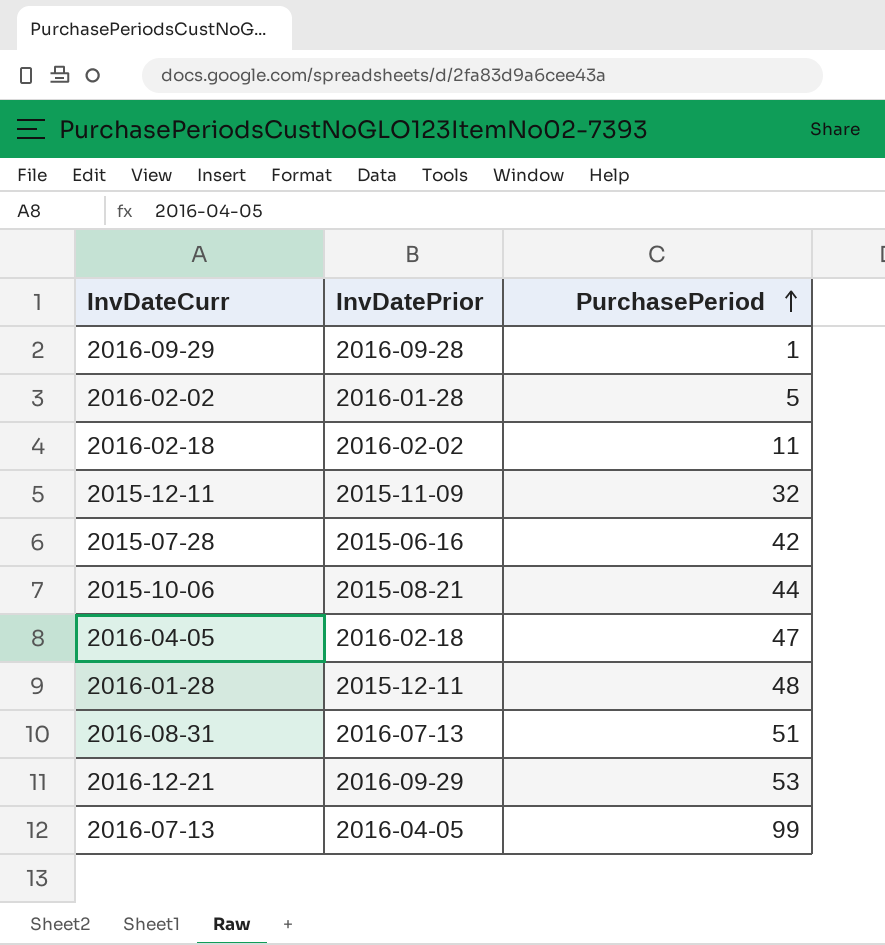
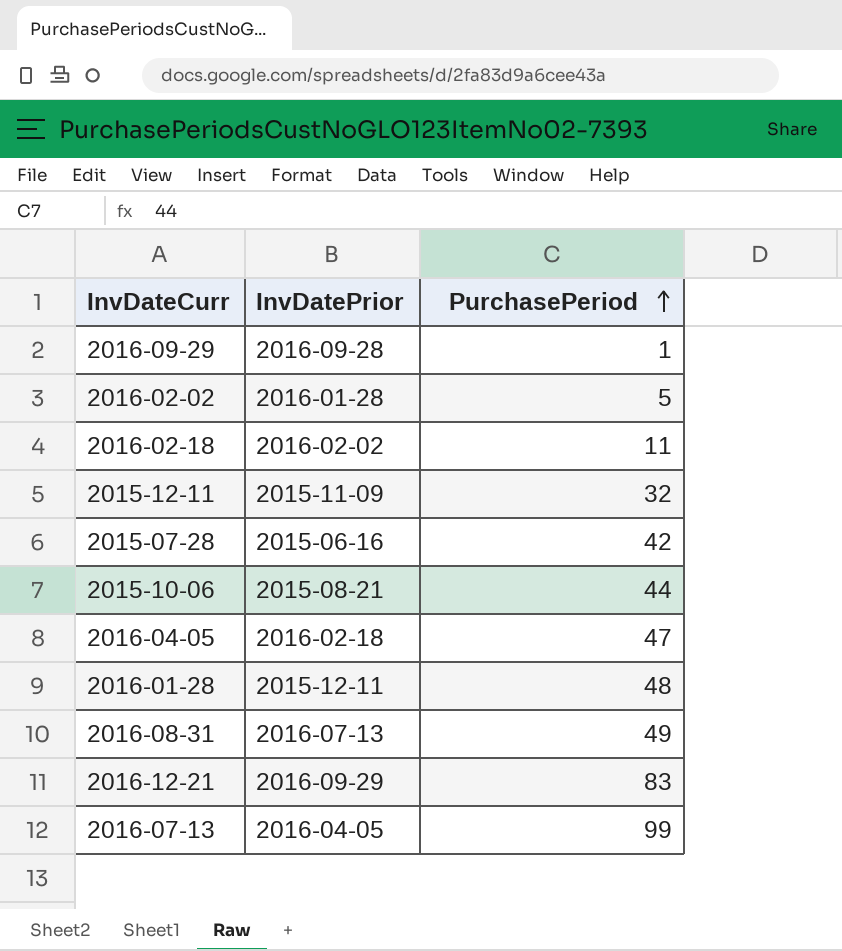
2016-08-31 | PurchasePeriod: 51 -> 49
2016-12-21 | PurchasePeriod: 53 -> 83

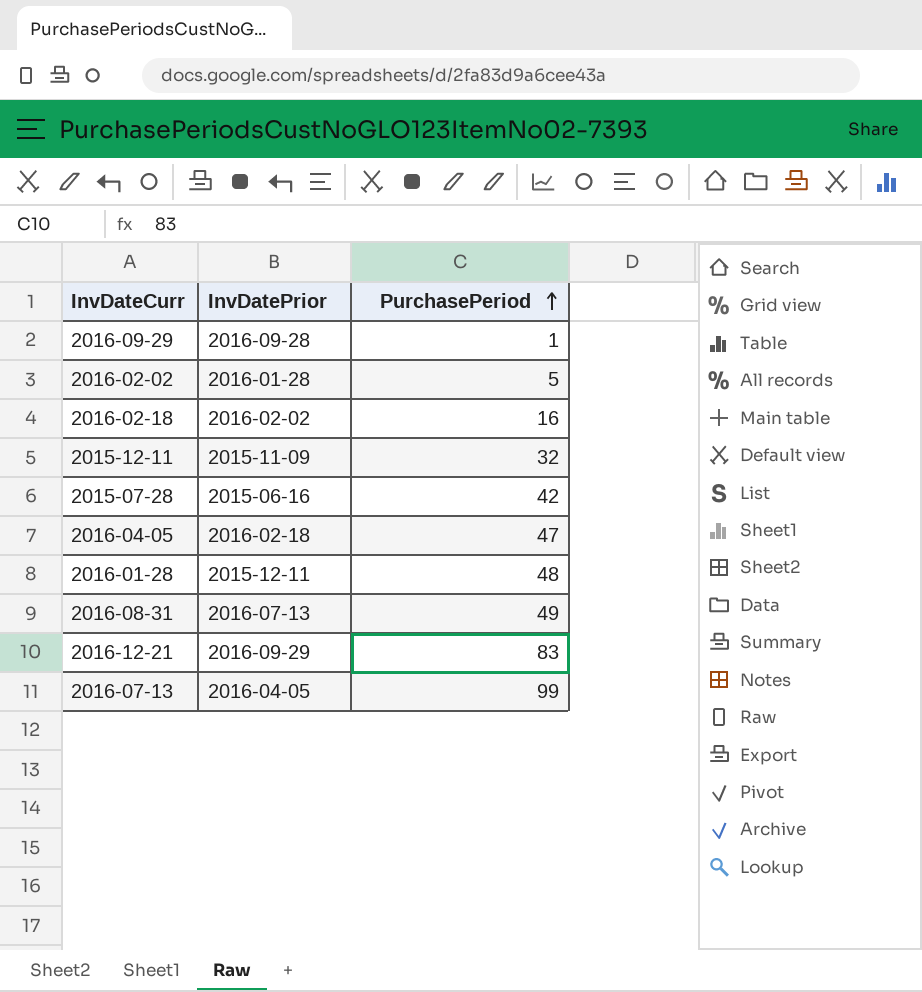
row 2015-10-06: 2015-08-21 | 44 -> none
2016-02-18 | PurchasePeriod: 11 -> 16

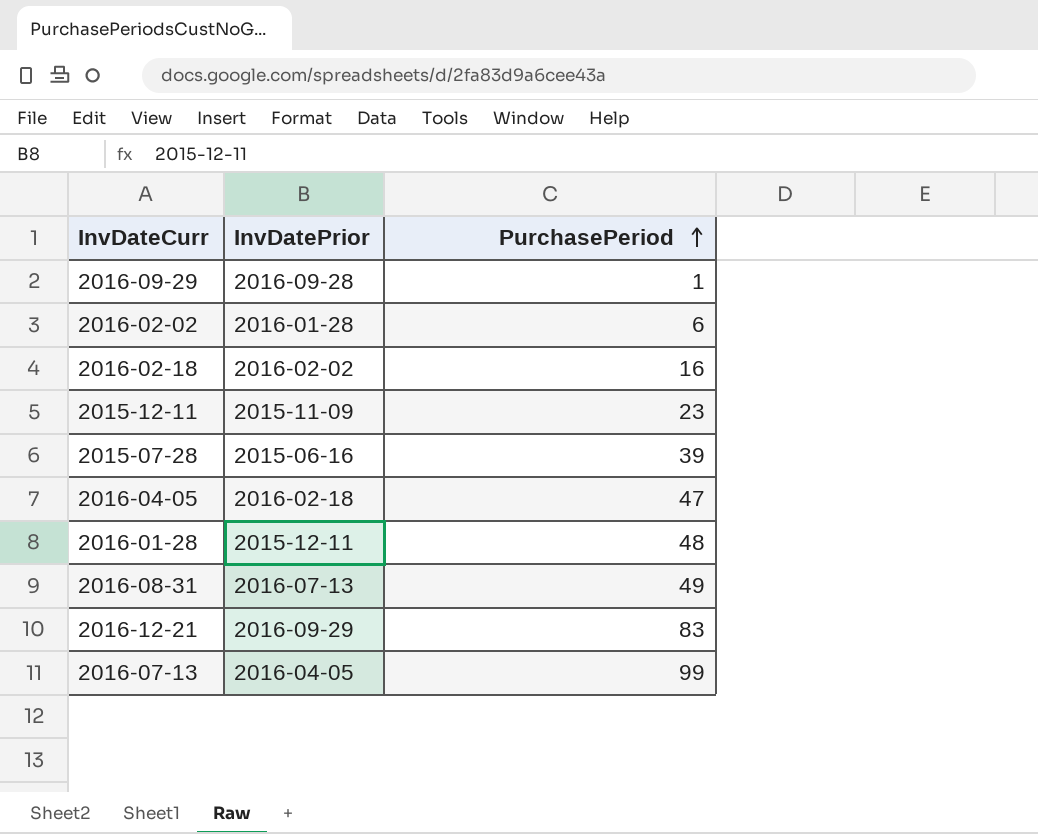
2016-02-02 | PurchasePeriod: 5 -> 6
2015-12-11 | PurchasePeriod: 32 -> 23
2015-07-28 | PurchasePeriod: 42 -> 39

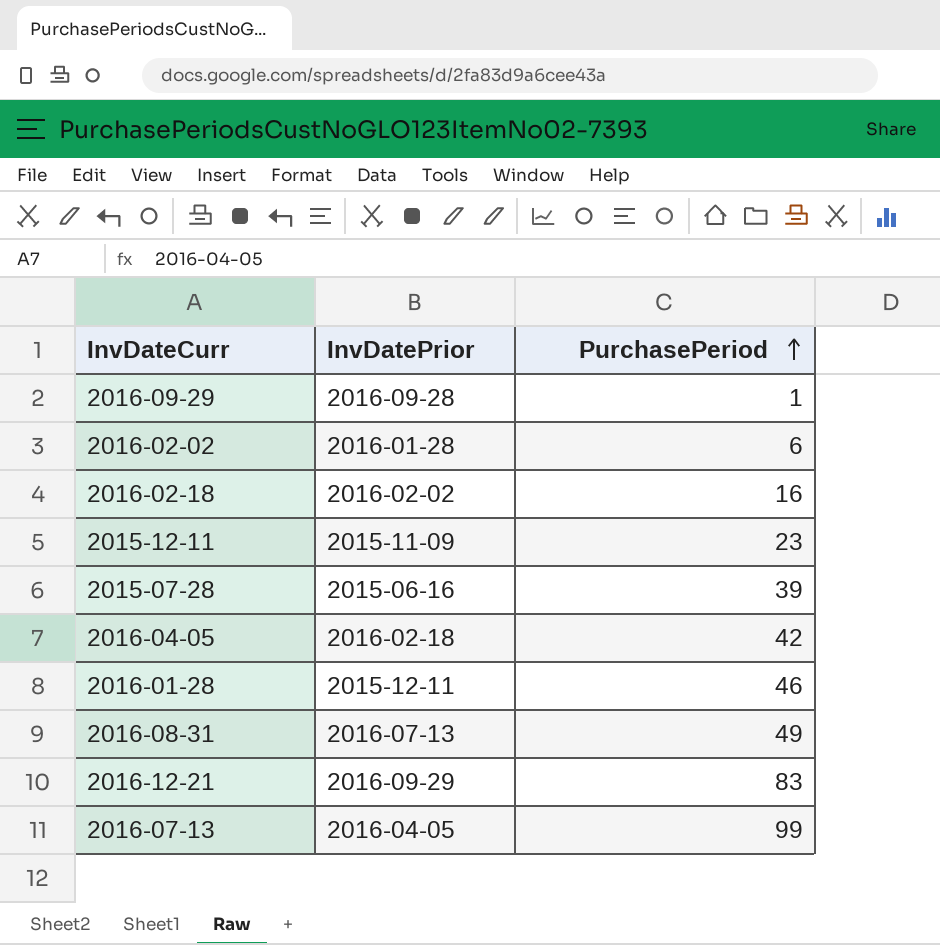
2016-04-05 | PurchasePeriod: 47 -> 42
2016-01-28 | PurchasePeriod: 48 -> 46

